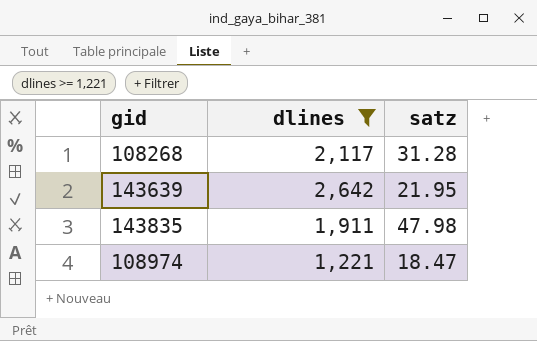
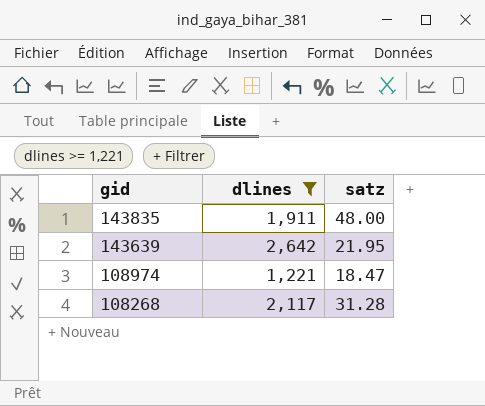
row order: none -> gid descending
143835 | satz: 47.98 -> 48.00

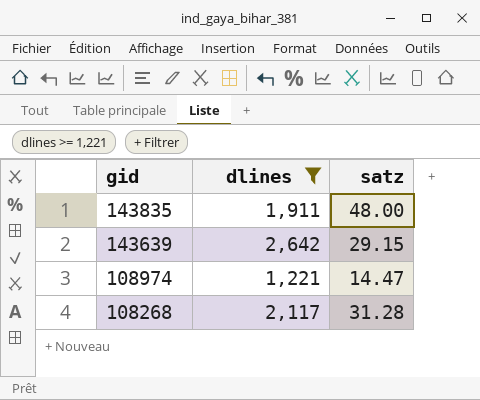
143639 | satz: 21.95 -> 29.15
108974 | satz: 18.47 -> 14.47

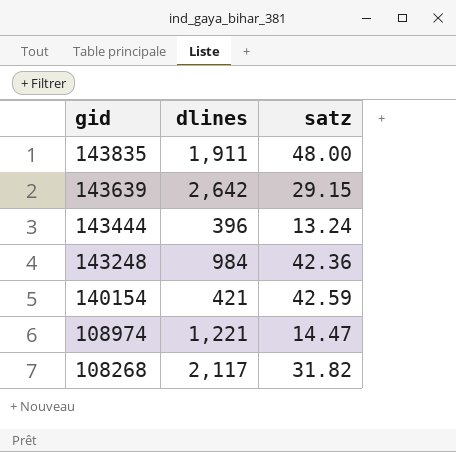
filter: dlines >= 1,221 -> none
108268 | satz: 31.28 -> 31.82

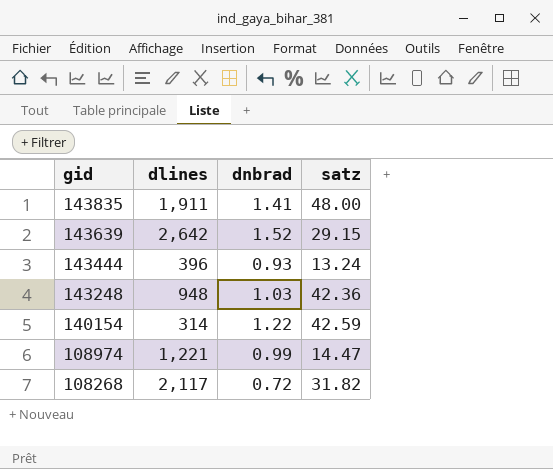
column dnbrad | position: none -> 3
143248 | dlines: 984 -> 948
140154 | dlines: 421 -> 314

